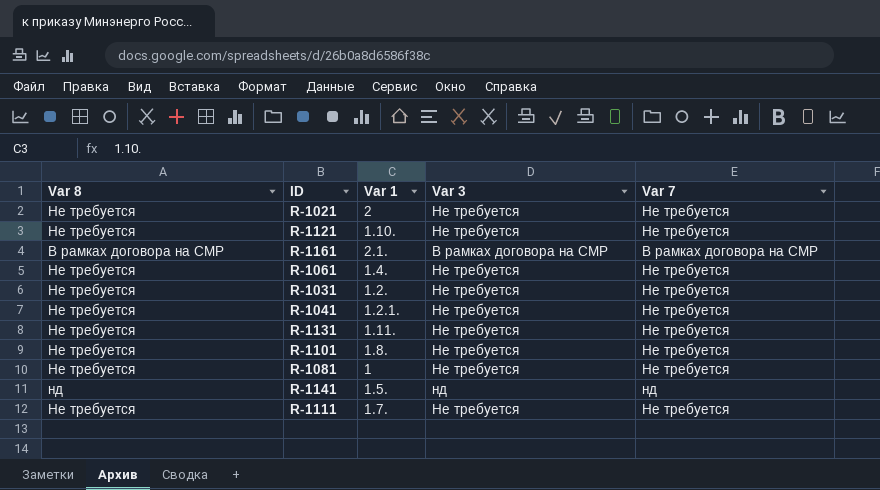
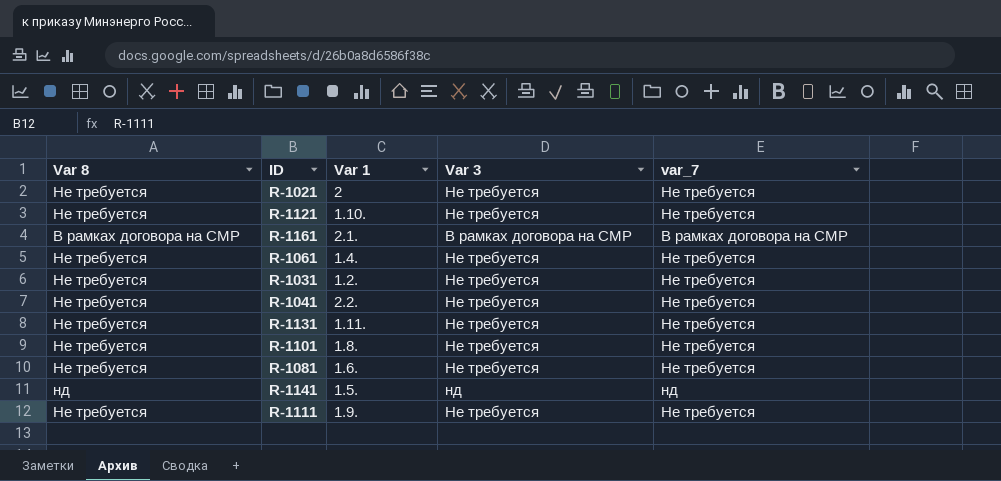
column name: Var 7 -> var_7
R-1041 | Var 1: 1.2.1. -> 2.2.
R-1081 | Var 1: 1 -> 1.6.
R-1111 | Var 1: 1.7. -> 1.9.

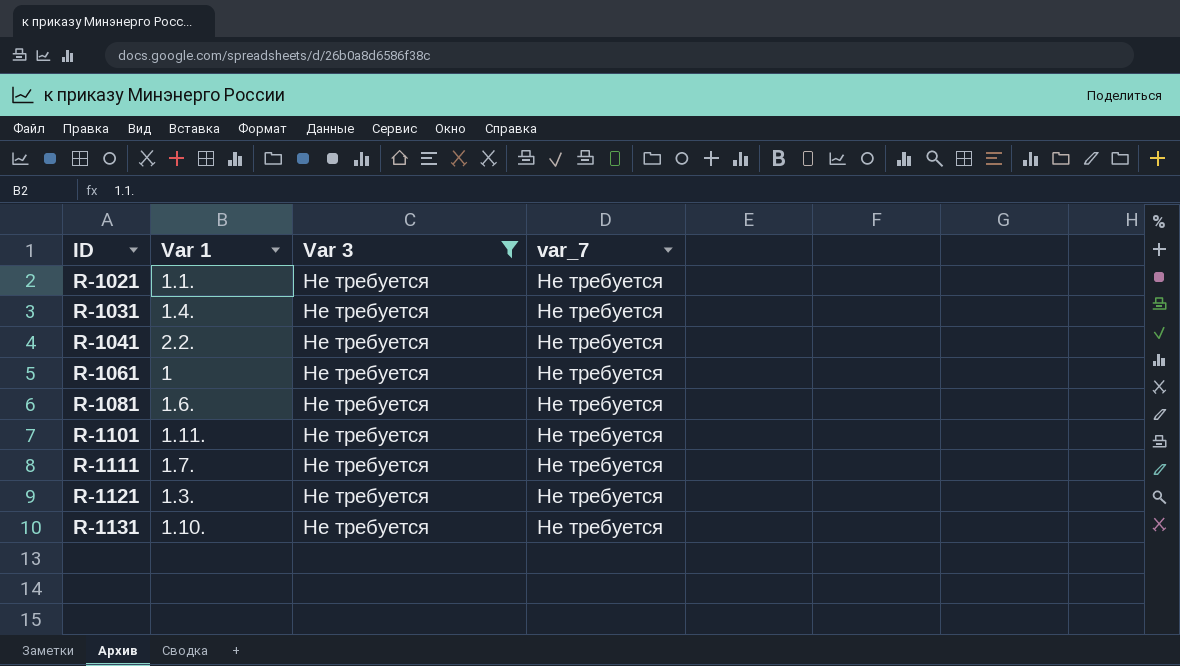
filter: none -> Var 3 = Не требуется
row order: none -> ID ascending
column Var 8 | position: 1 -> none
R-1021 | Var 1: 2 -> 1.1.
R-1031 | Var 1: 1.2. -> 1.4.
R-1061 | Var 1: 1.4. -> 1
R-1101 | Var 1: 1.8. -> 1.11.
R-1111 | Var 1: 1.9. -> 1.7.
R-1121 | Var 1: 1.10. -> 1.3.
R-1131 | Var 1: 1.11. -> 1.10.

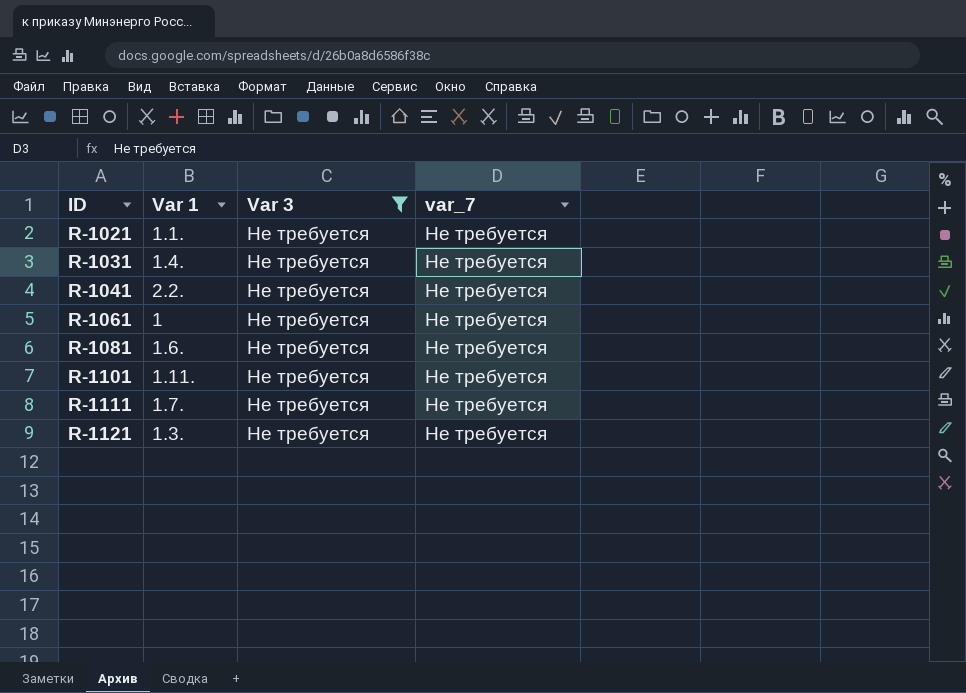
row R-1131: 1.10. | Не требуется | Не требуется -> none

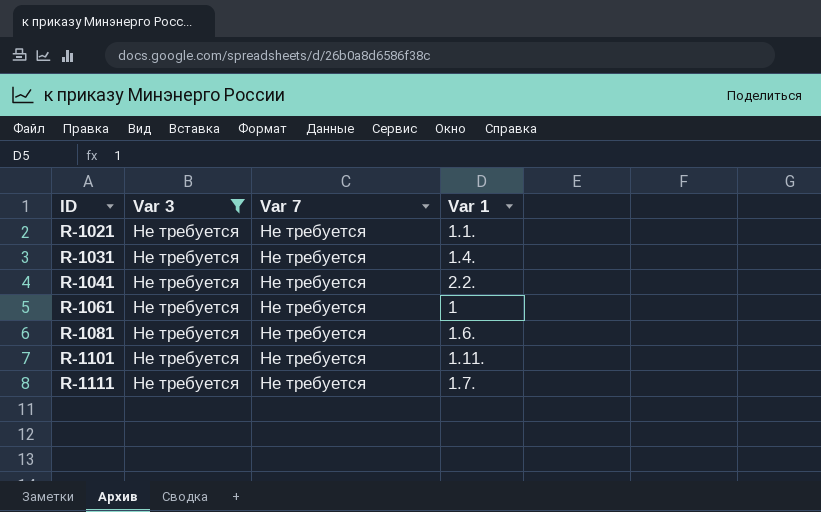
column name: var_7 -> Var 7
column Var 1 | position: 2 -> 4
row R-1121: 1.3. | Не требуется | Не требуется -> none

